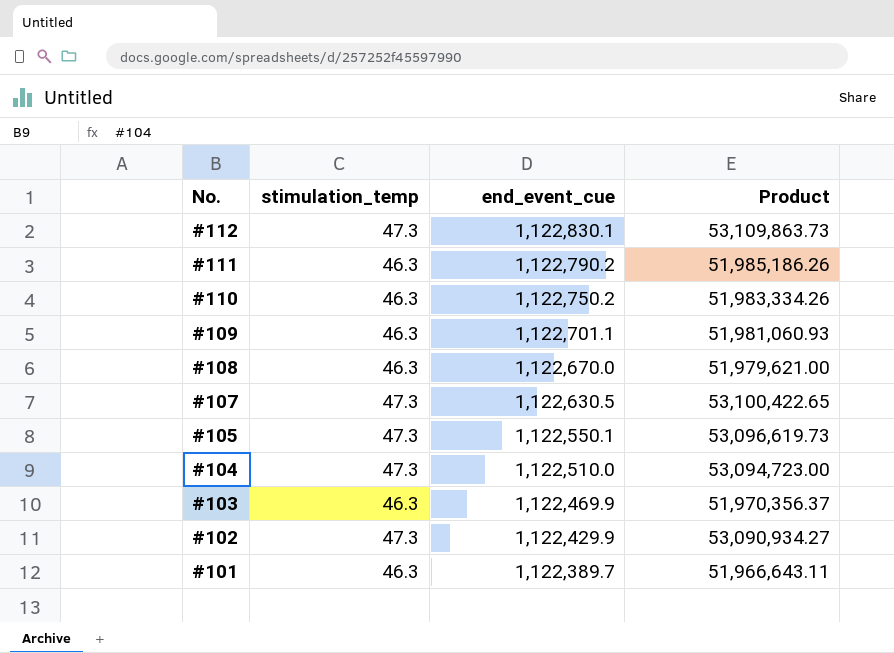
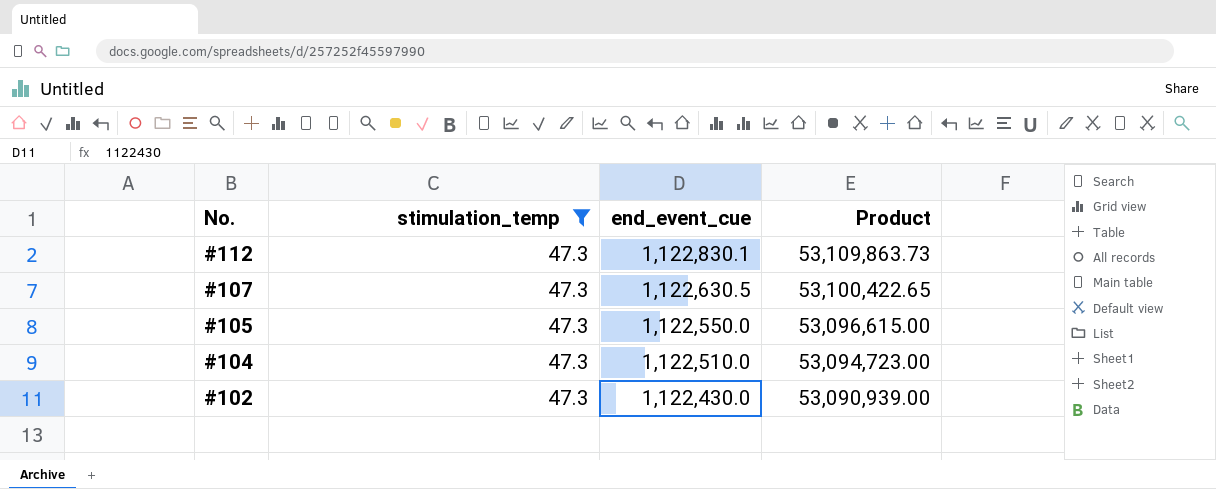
filter: none -> stimulation_temp = 47.3
#105 | end_event_cue: 1,122,550.1 -> 1,122,550.0
#105 | Product: 53,096,619.73 -> 53,096,615.00
#102 | end_event_cue: 1,122,429.9 -> 1,122,430.0
#102 | Product: 53,090,934.27 -> 53,090,939.00

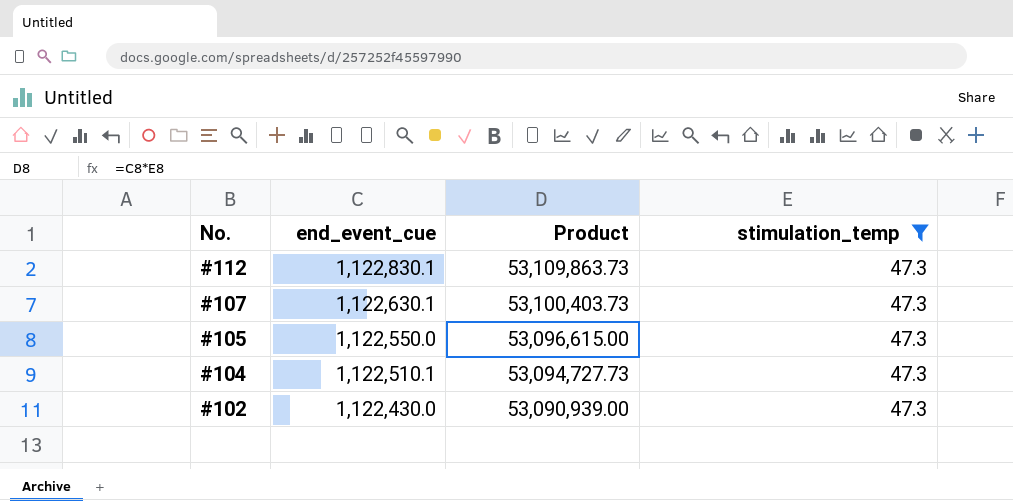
column stimulation_temp | position: 2 -> 4
#107 | end_event_cue: 1,122,630.5 -> 1,122,630.1
#107 | Product: 53,100,422.65 -> 53,100,403.73
#104 | end_event_cue: 1,122,510.0 -> 1,122,510.1
#104 | Product: 53,094,723.00 -> 53,094,727.73

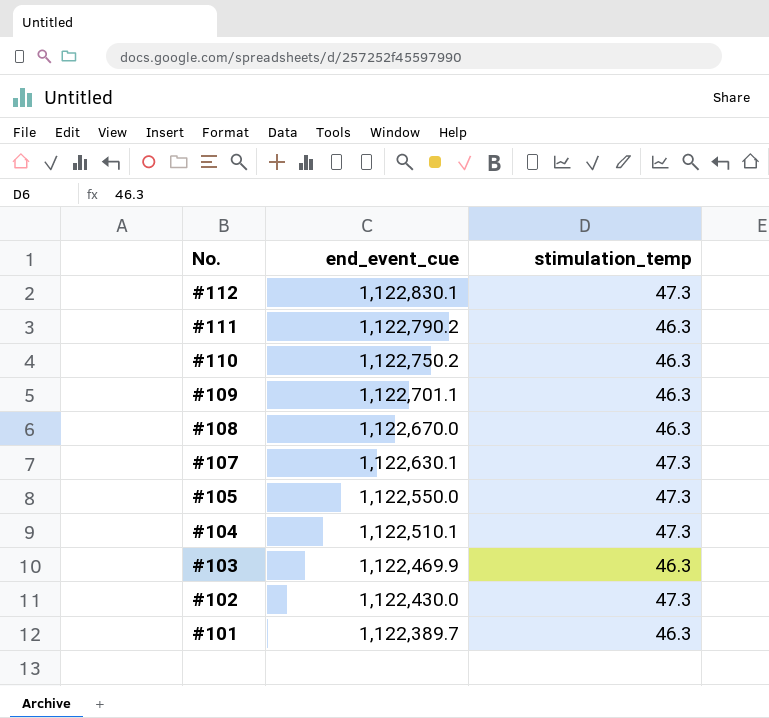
filter: stimulation_temp = 47.3 -> none
column Product | formula: [end_event_cue] * [stimulation_temp] -> none

